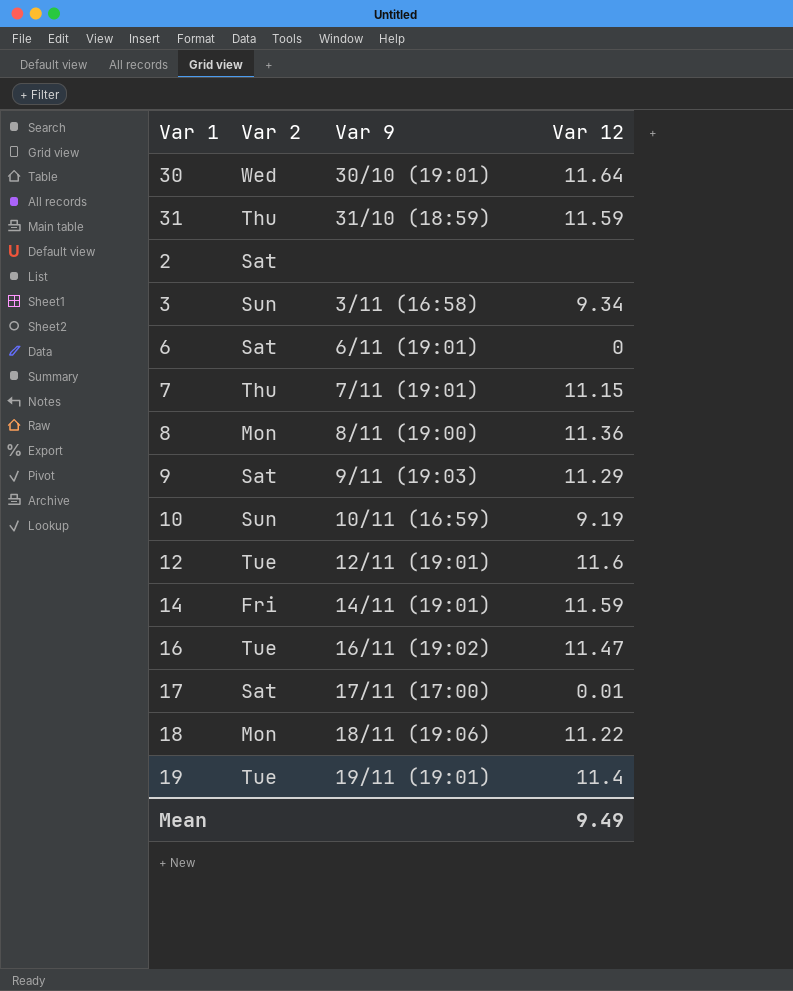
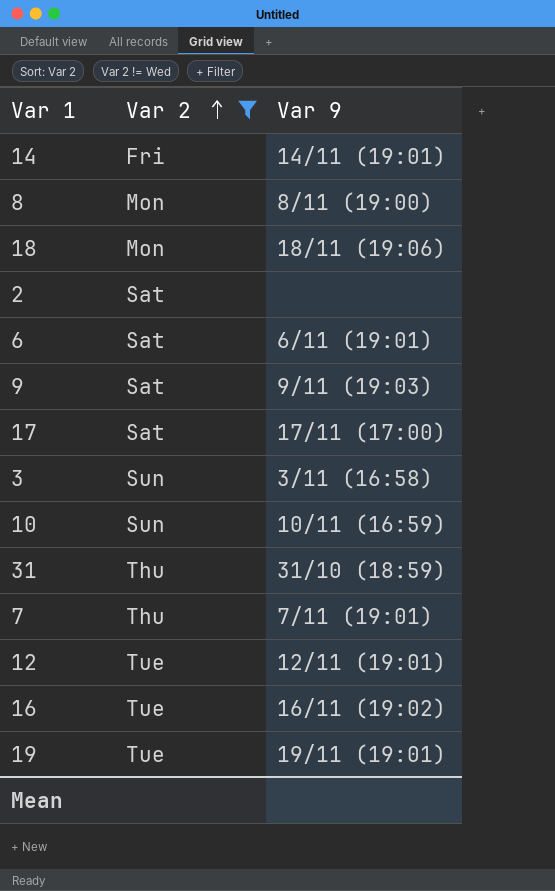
filter: none -> Var 2 != Wed
row order: none -> Var 2 ascending
column Var 12 | position: 4 -> none

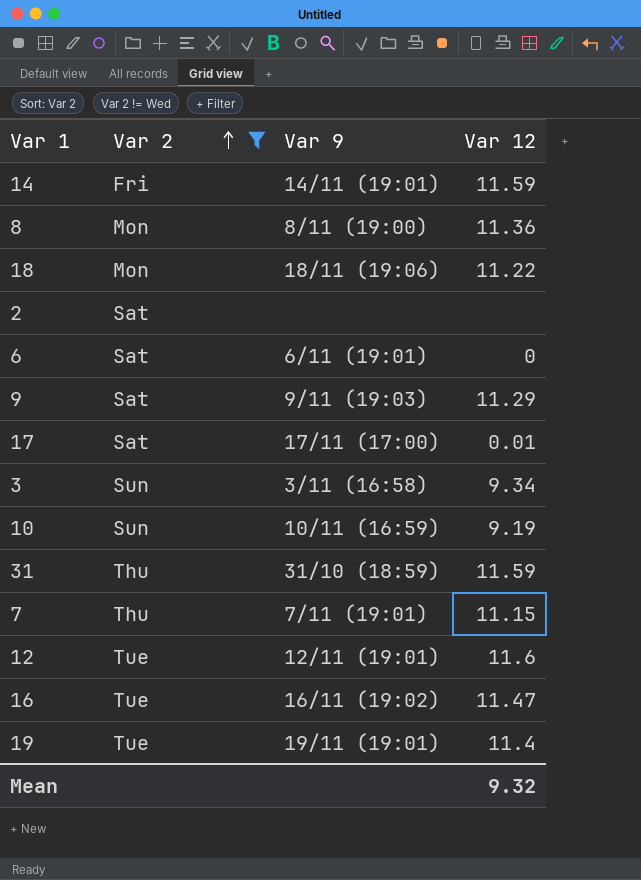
column Var 12 | position: none -> 4

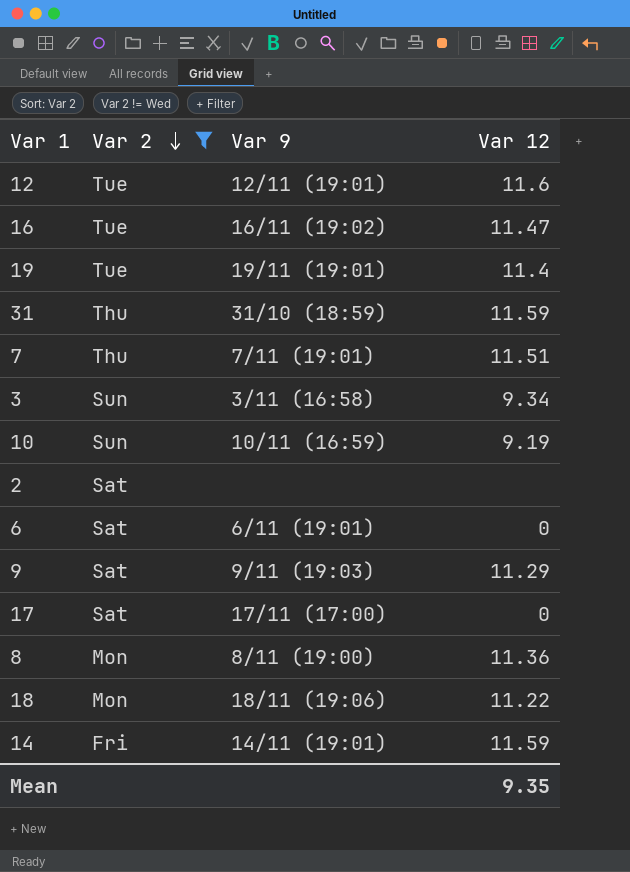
row order: Var 2 ascending -> Var 2 descending
7 | Var 12: 11.15 -> 11.51
17 | Var 12: 0.01 -> 0
Mean | Var 12: 9.32 -> 9.35

